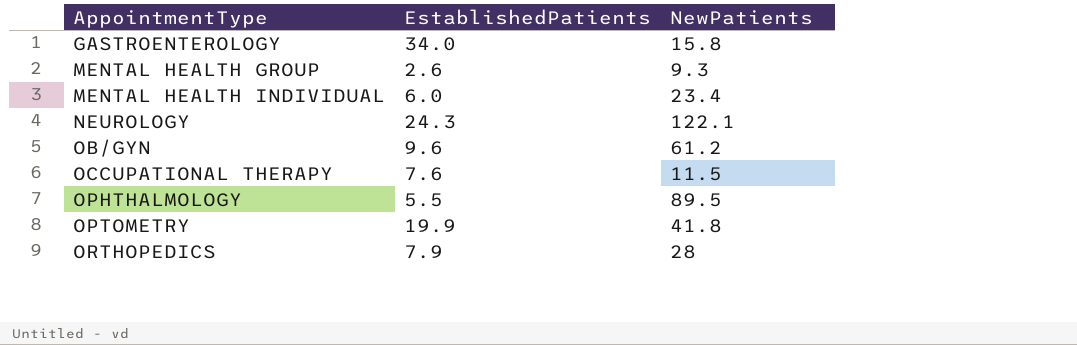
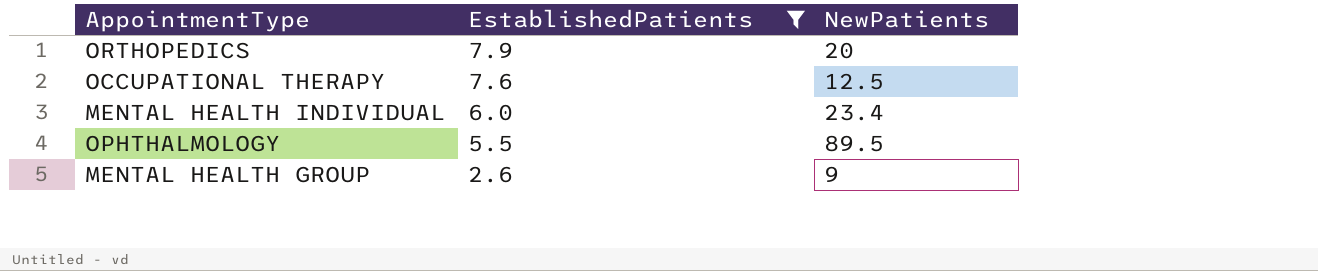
filter: none -> EstablishedPatients <= 7.9
row order: AppointmentType ascending -> EstablishedPatients descending
ORTHOPEDICS | NewPatients: 28 -> 20
OCCUPATIONAL THERAPY | NewPatients: 11.5 -> 12.5
MENTAL HEALTH GROUP | NewPatients: 9.3 -> 9

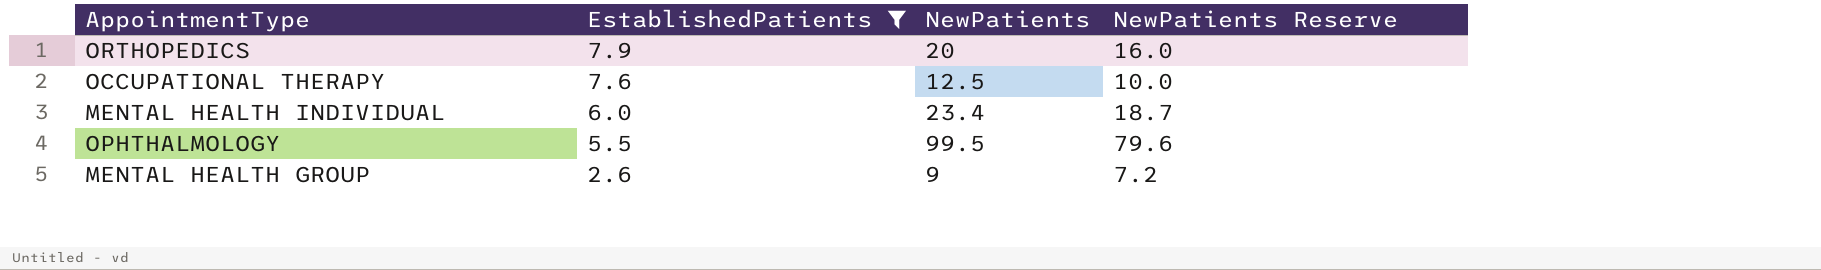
column NewPatients Reserve | formula: none -> [NewPatients] * 0.8
OPHTHALMOLOGY | NewPatients: 89.5 -> 99.5

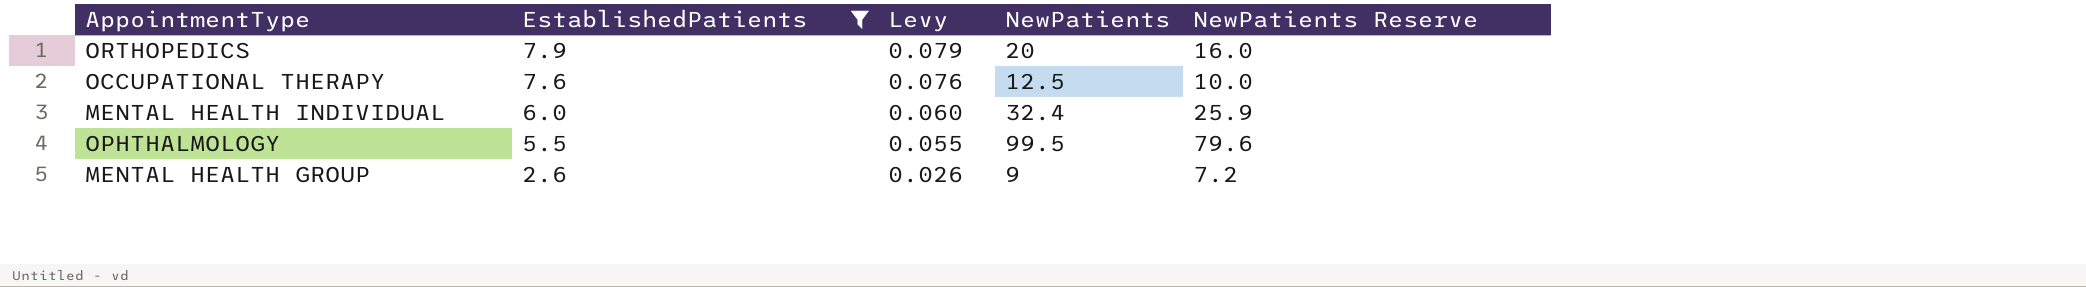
column Levy | formula: none -> [EstablishedPatients] * 0.01
MENTAL HEALTH INDIVIDUAL | NewPatients: 23.4 -> 32.4
MENTAL HEALTH INDIVIDUAL | NewPatients Reserve: 18.7 -> 25.9

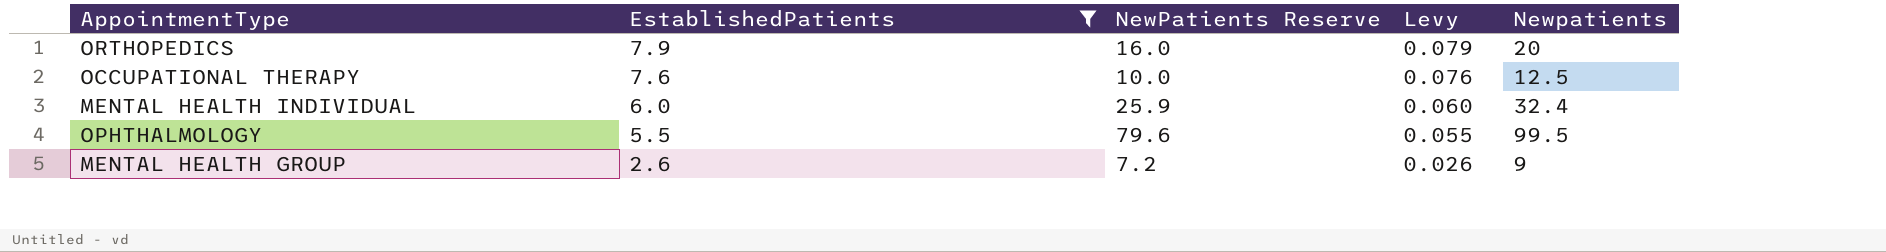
column NewPatients Reserve | position: 5 -> 3
column name: NewPatients -> Newpatients

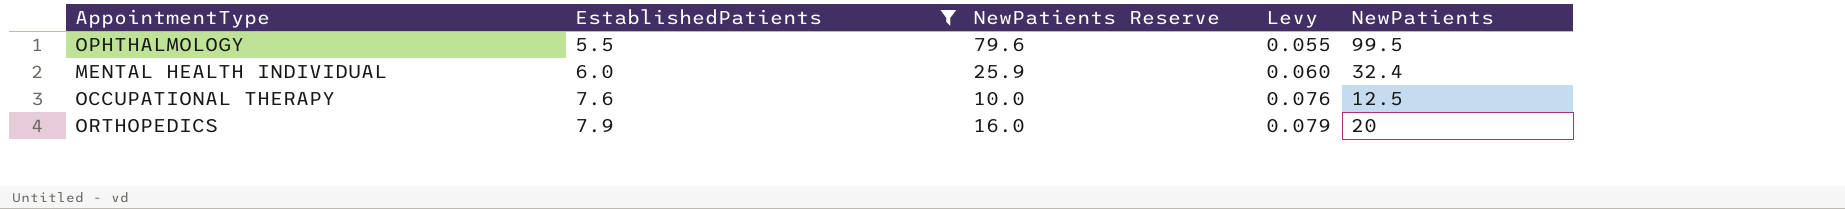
row order: EstablishedPatients descending -> EstablishedPatients ascending
column name: Newpatients -> NewPatients
row MENTAL HEALTH GROUP: 2.6 | 7.2 | 0.026 | 9 -> none

